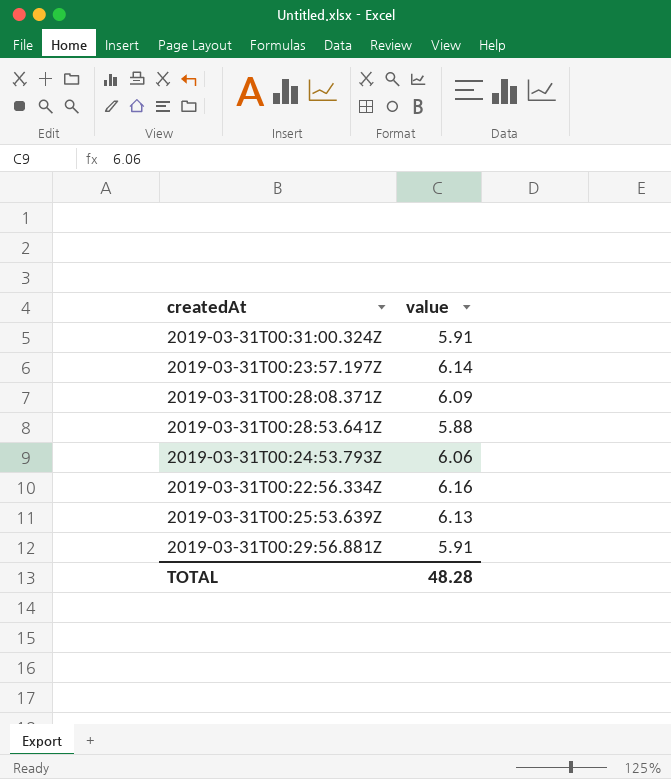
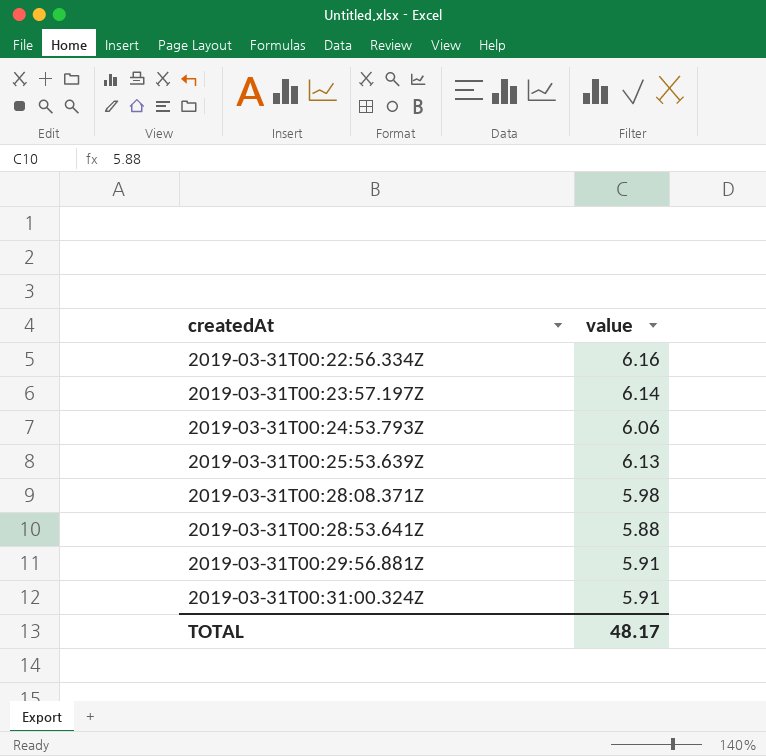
row order: none -> createdAt ascending
2019-03-31T00:28:08.371Z | value: 6.09 -> 5.98
TOTAL | value: 48.28 -> 48.17

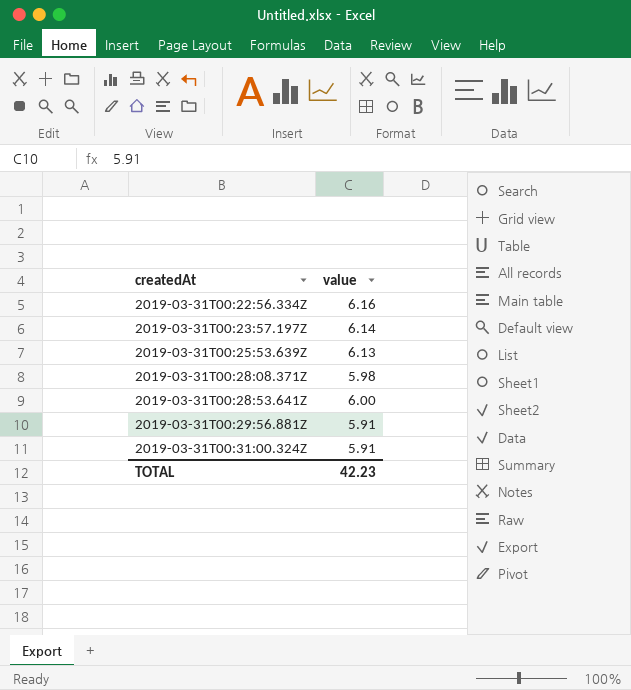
row 2019-03-31T00:24:53.793Z: 6.06 -> none
2019-03-31T00:28:53.641Z | value: 5.88 -> 6.00
TOTAL | value: 48.17 -> 42.23

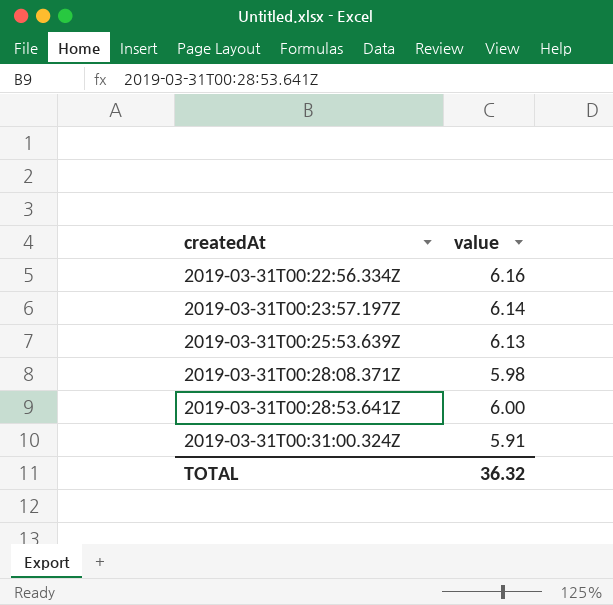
row 2019-03-31T00:29:56.881Z: 5.91 -> none
TOTAL | value: 42.23 -> 36.32

